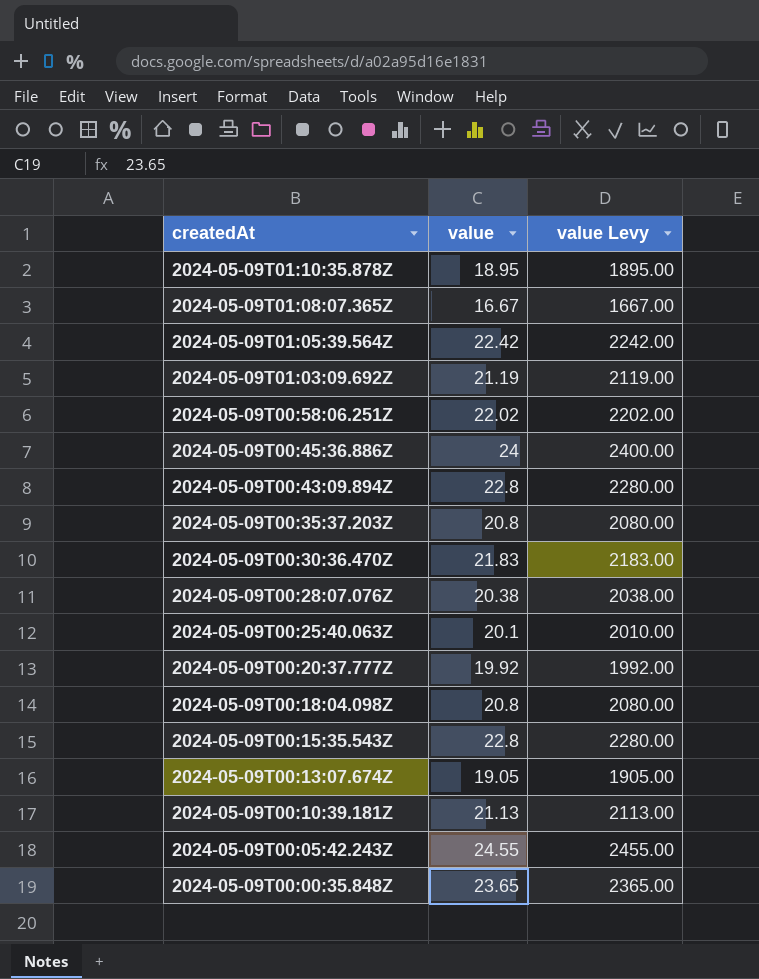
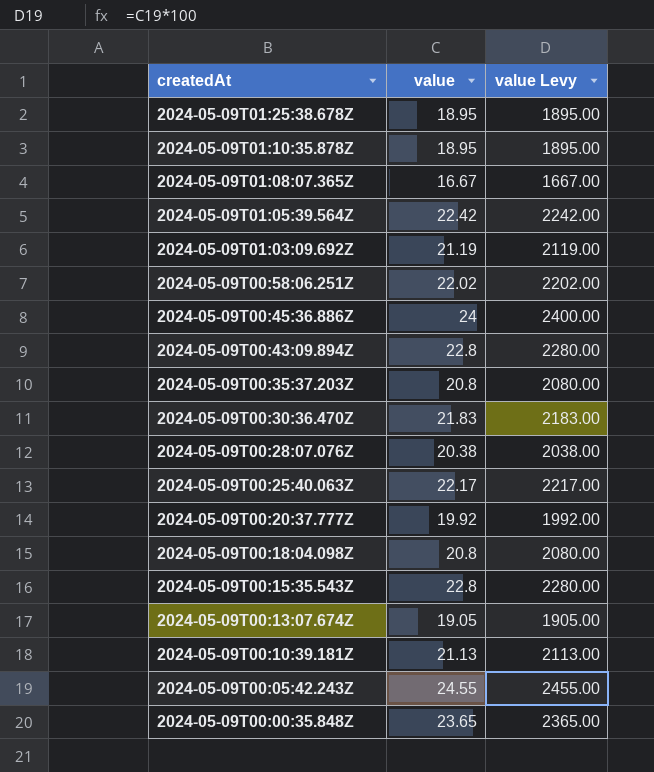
row 2024-05-09T01:25:38.678Z: none -> 18.95 | 1895.00
2024-05-09T00:25:40.063Z | value: 20.1 -> 22.17
2024-05-09T00:25:40.063Z | value Levy: 2010.00 -> 2217.00

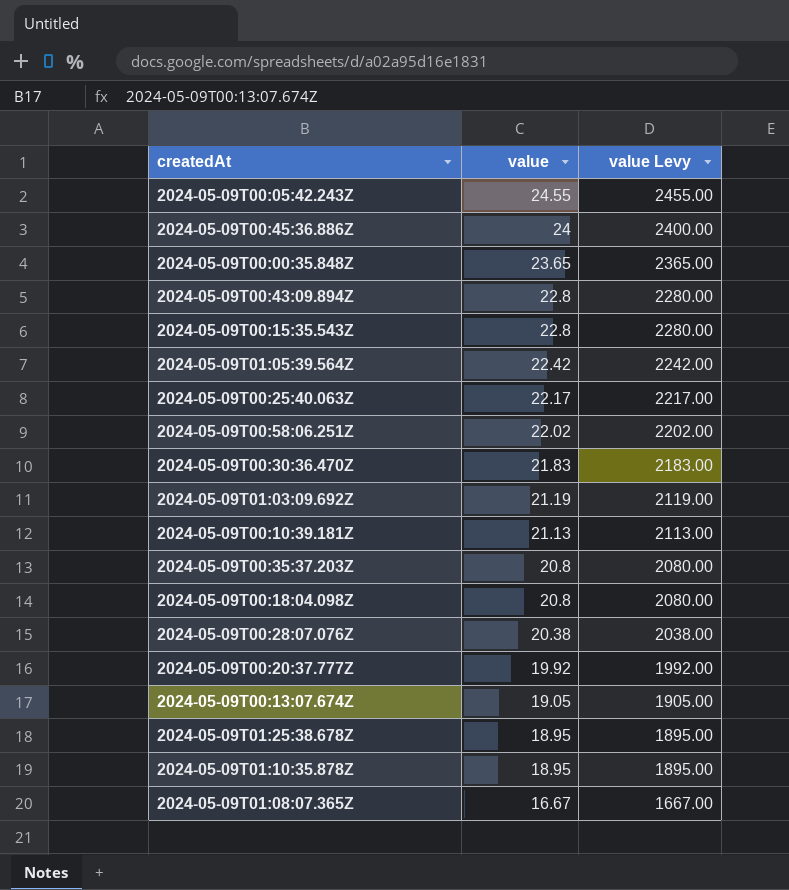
row order: createdAt descending -> value descending

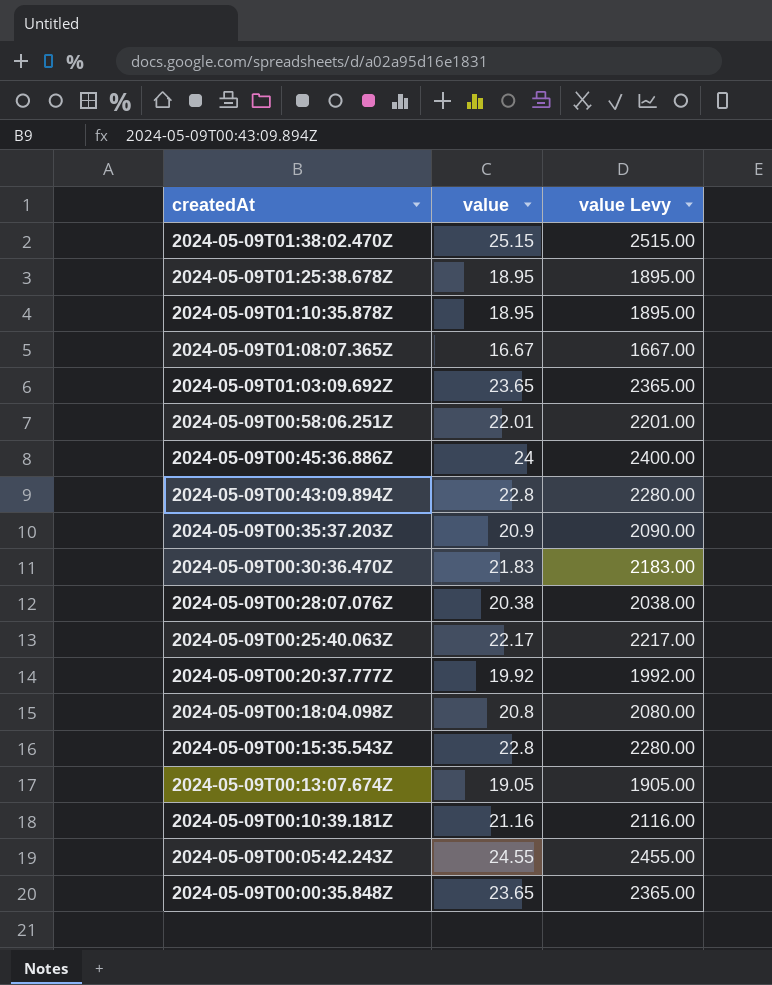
row order: value descending -> createdAt descending
row 2024-05-09T01:05:39.564Z: 22.42 | 2242.00 -> none
row 2024-05-09T01:38:02.470Z: none -> 25.15 | 2515.00
2024-05-09T01:03:09.692Z | value: 21.19 -> 23.65
2024-05-09T01:03:09.692Z | value Levy: 2119.00 -> 2365.00
2024-05-09T00:58:06.251Z | value: 22.02 -> 22.01
2024-05-09T00:58:06.251Z | value Levy: 2202.00 -> 2201.00
2024-05-09T00:35:37.203Z | value: 20.8 -> 20.9
2024-05-09T00:35:37.203Z | value Levy: 2080.00 -> 2090.00
2024-05-09T00:10:39.181Z | value: 21.13 -> 21.16
2024-05-09T00:10:39.181Z | value Levy: 2113.00 -> 2116.00

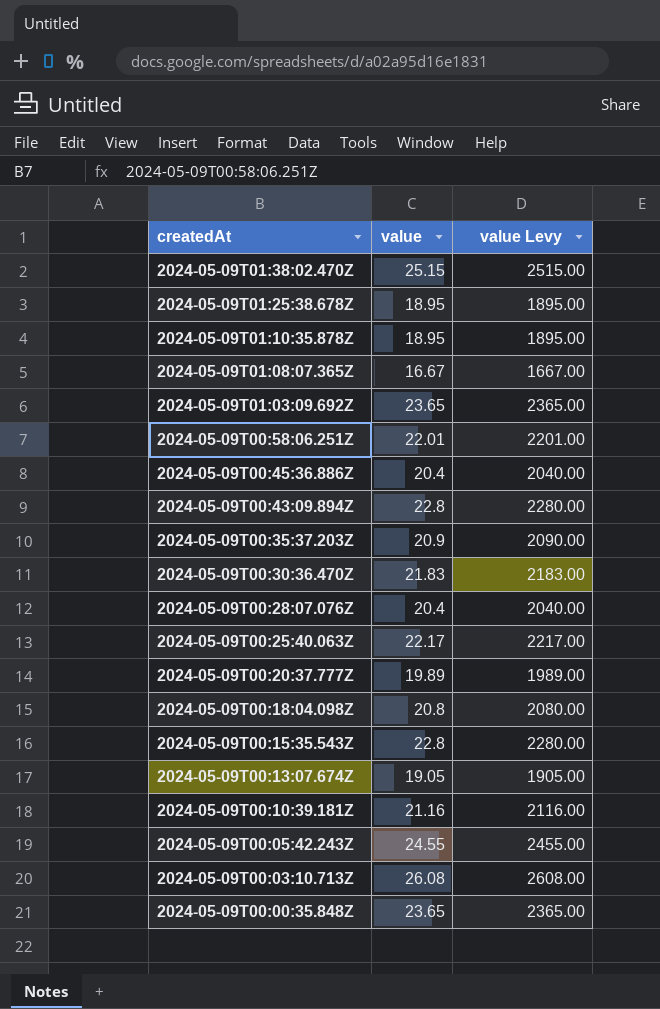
2024-05-09T00:45:36.886Z | value: 24 -> 20.4
2024-05-09T00:45:36.886Z | value Levy: 2400.00 -> 2040.00
2024-05-09T00:28:07.076Z | value: 20.38 -> 20.4
2024-05-09T00:28:07.076Z | value Levy: 2038.00 -> 2040.00
2024-05-09T00:20:37.777Z | value: 19.92 -> 19.89
2024-05-09T00:20:37.777Z | value Levy: 1992.00 -> 1989.00
row 2024-05-09T00:03:10.713Z: none -> 26.08 | 2608.00

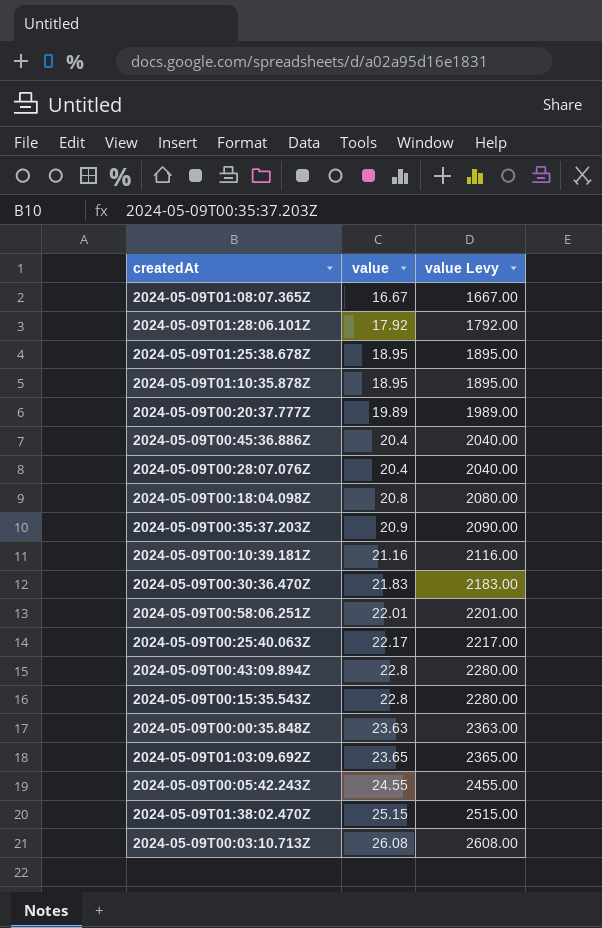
row order: createdAt descending -> value ascending
row 2024-05-09T00:13:07.674Z: 19.05 | 1905.00 -> none
row 2024-05-09T01:28:06.101Z: none -> 17.92 | 1792.00
2024-05-09T00:00:35.848Z | value: 23.65 -> 23.63
2024-05-09T00:00:35.848Z | value Levy: 2365.00 -> 2363.00

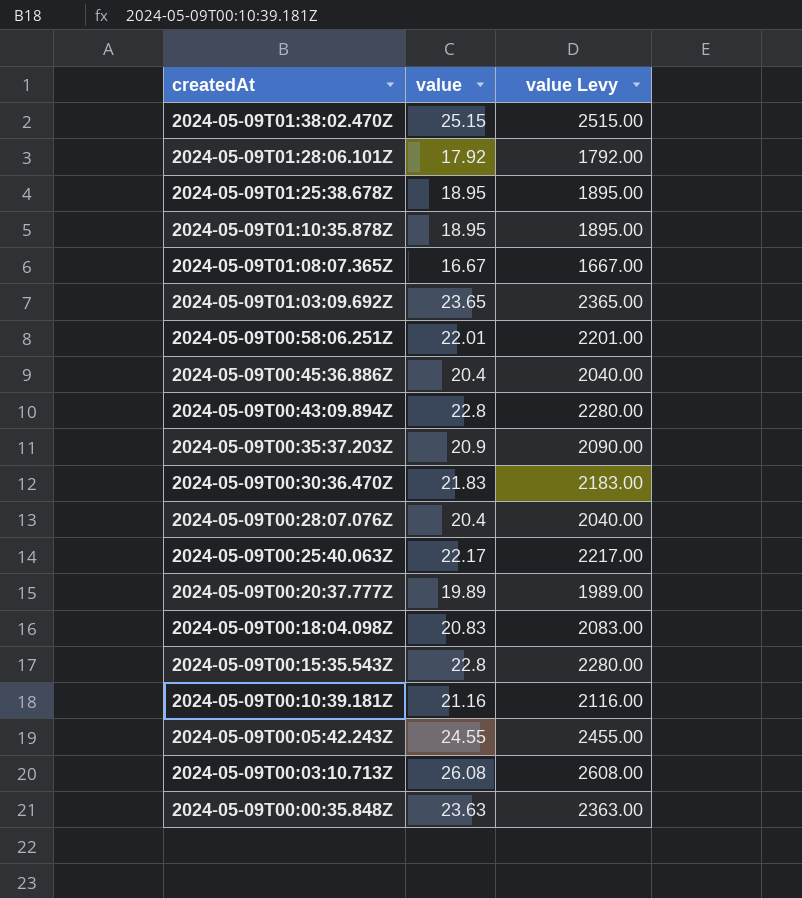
row order: value ascending -> createdAt descending
2024-05-09T00:18:04.098Z | value: 20.8 -> 20.83
2024-05-09T00:18:04.098Z | value Levy: 2080.00 -> 2083.00

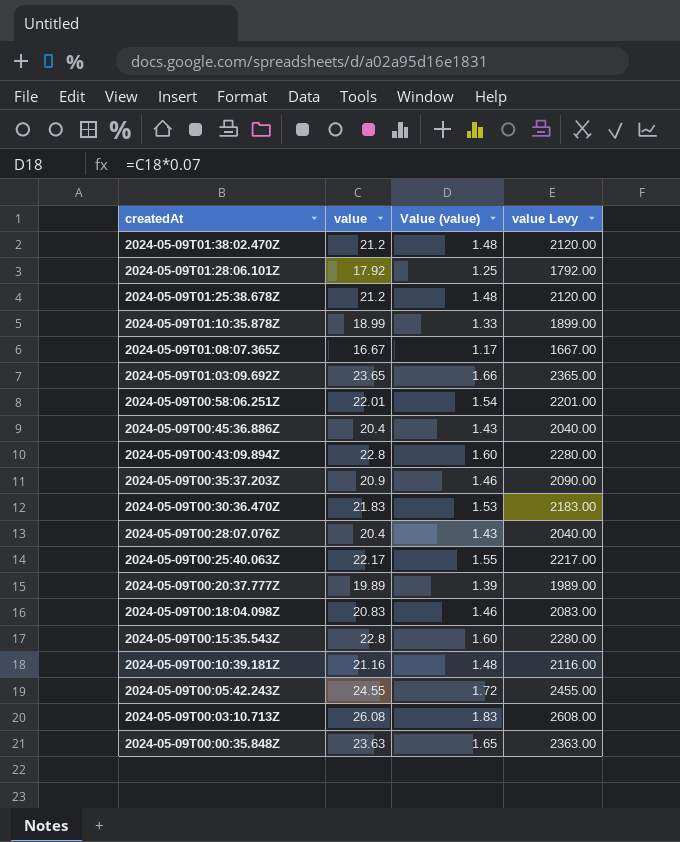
column Value (value) | formula: none -> [value] * 0.07
2024-05-09T01:38:02.470Z | value: 25.15 -> 21.2
2024-05-09T01:38:02.470Z | value Levy: 2515.00 -> 2120.00
2024-05-09T01:25:38.678Z | value: 18.95 -> 21.2
2024-05-09T01:25:38.678Z | value Levy: 1895.00 -> 2120.00
2024-05-09T01:10:35.878Z | value: 18.95 -> 18.99
2024-05-09T01:10:35.878Z | value Levy: 1895.00 -> 1899.00

